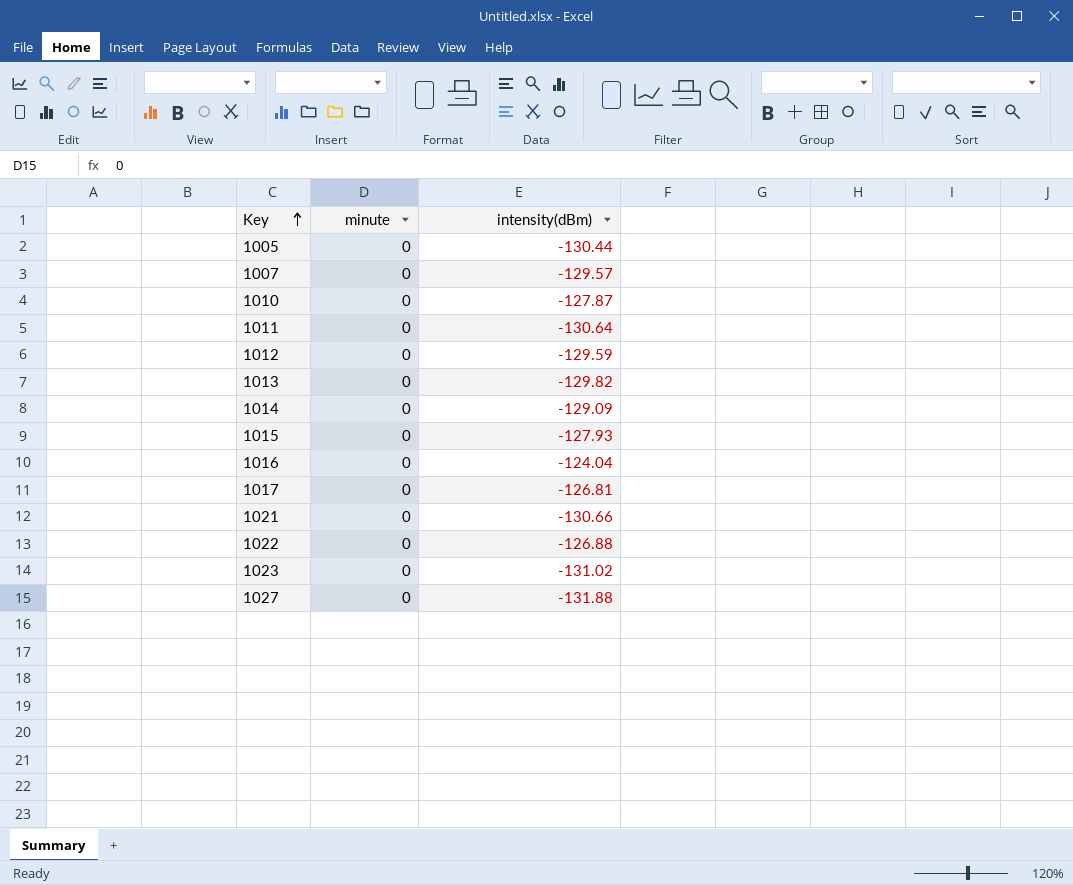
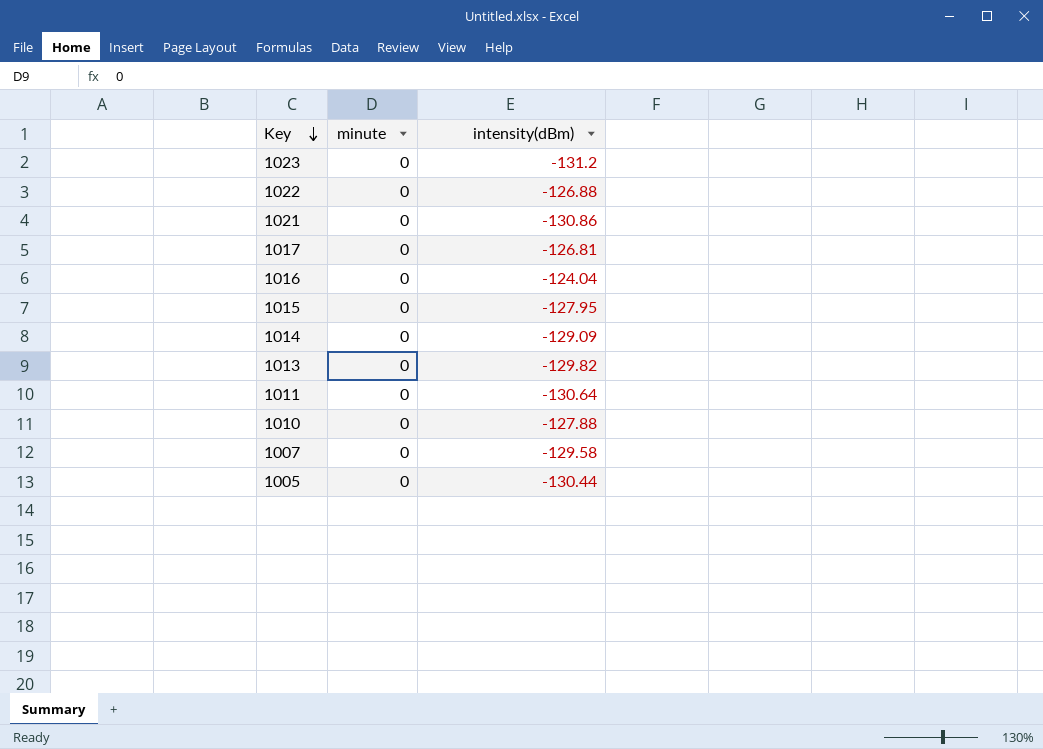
row order: Key ascending -> Key descending
row 1012: 0 | -129.59 -> none
row 1027: 0 | -131.88 -> none
1023 | intensity(dBm): -131.02 -> -131.2
1021 | intensity(dBm): -130.66 -> -130.86
1015 | intensity(dBm): -127.93 -> -127.95
1010 | intensity(dBm): -127.87 -> -127.88
1007 | intensity(dBm): -129.57 -> -129.58

